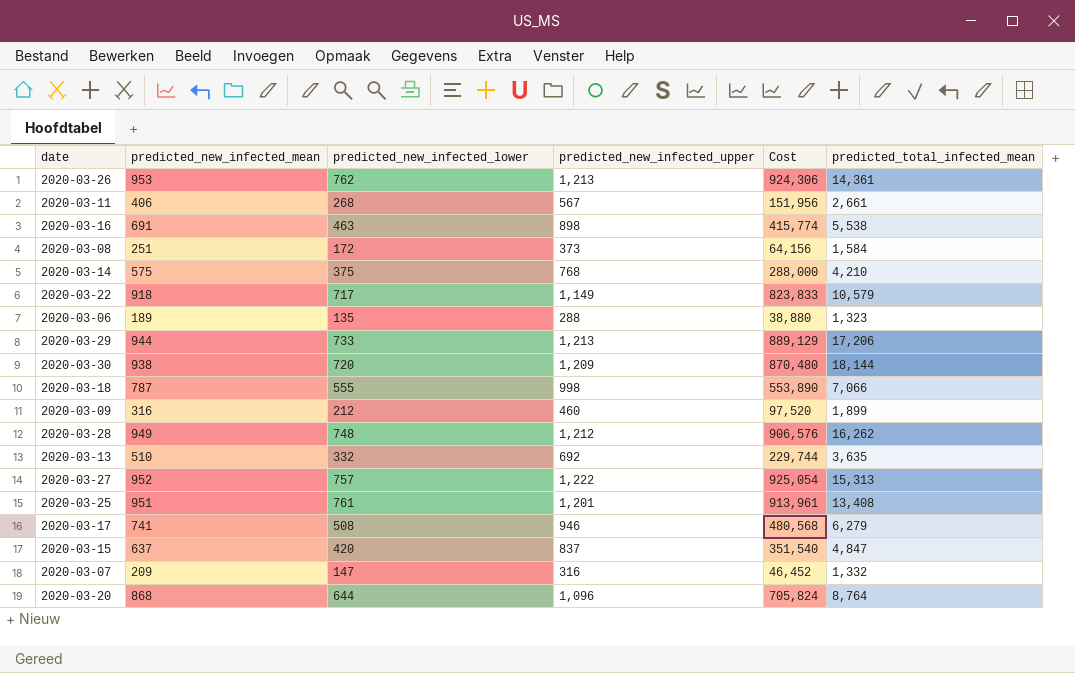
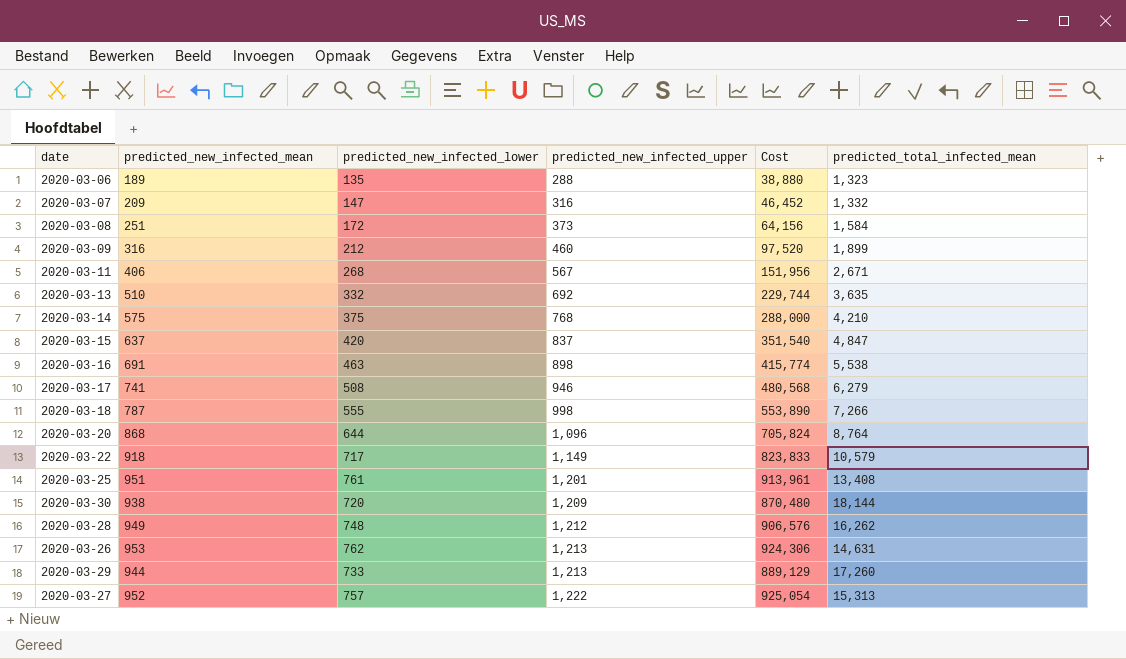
row order: none -> predicted_new_infected_upper ascending
2020-03-11 | predicted_total_infected_mean: 2,661 -> 2,671
2020-03-18 | predicted_total_infected_mean: 7,066 -> 7,266
2020-03-26 | predicted_total_infected_mean: 14,361 -> 14,631
2020-03-29 | predicted_total_infected_mean: 17,206 -> 17,260

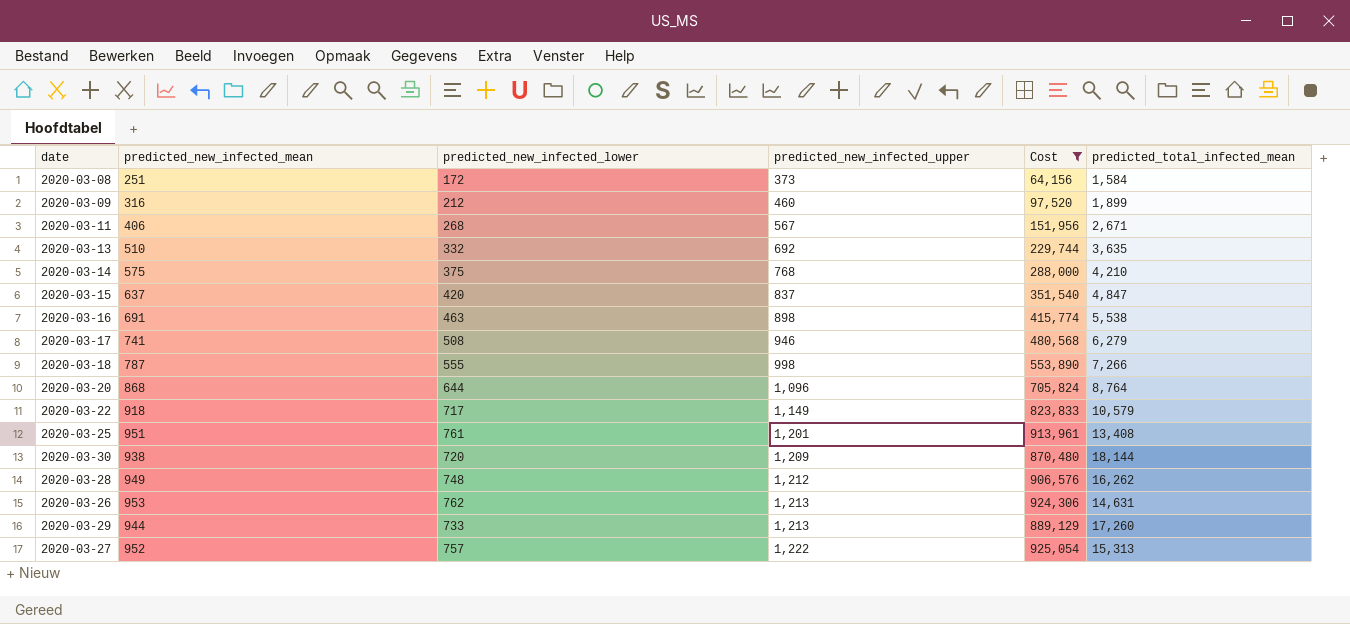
filter: none -> Cost >= 64,156

